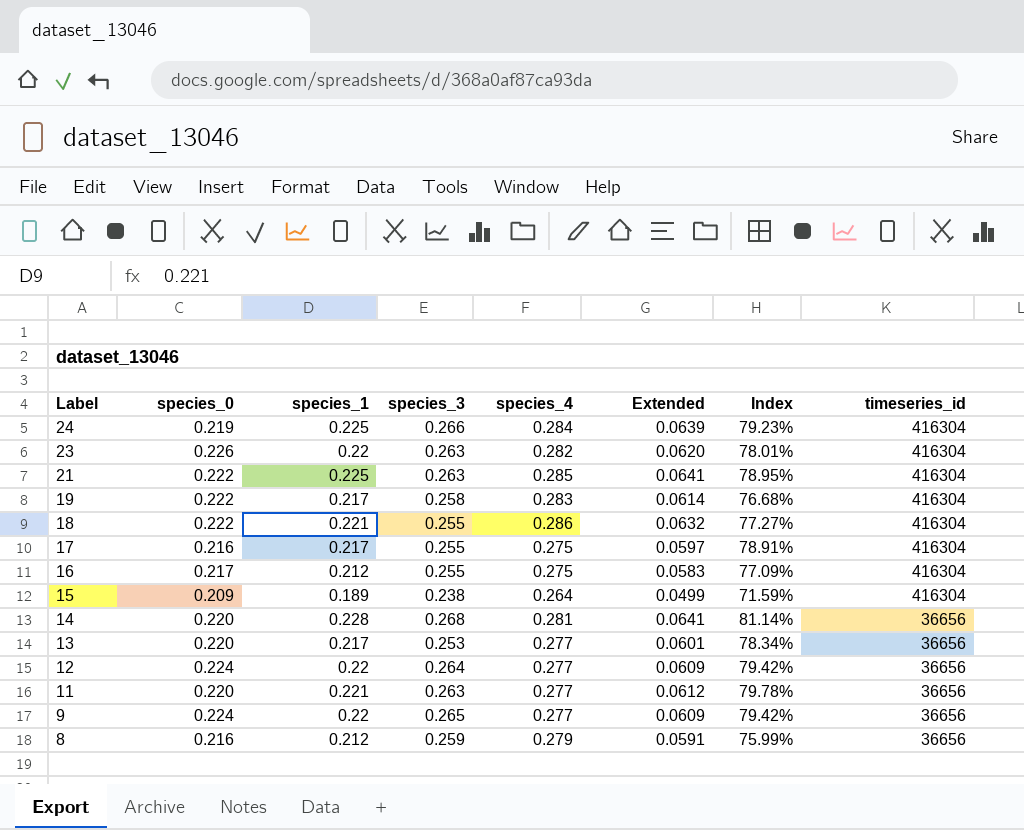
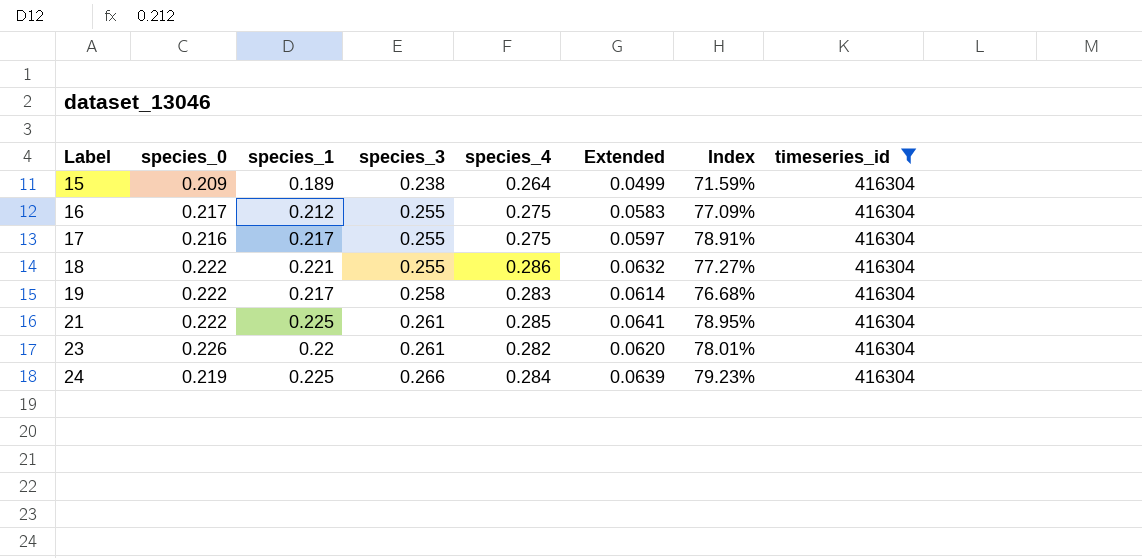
filter: none -> timeseries_id = 416304
row order: Label descending -> Label ascending
21 | species_3: 0.263 -> 0.261
23 | species_3: 0.263 -> 0.261

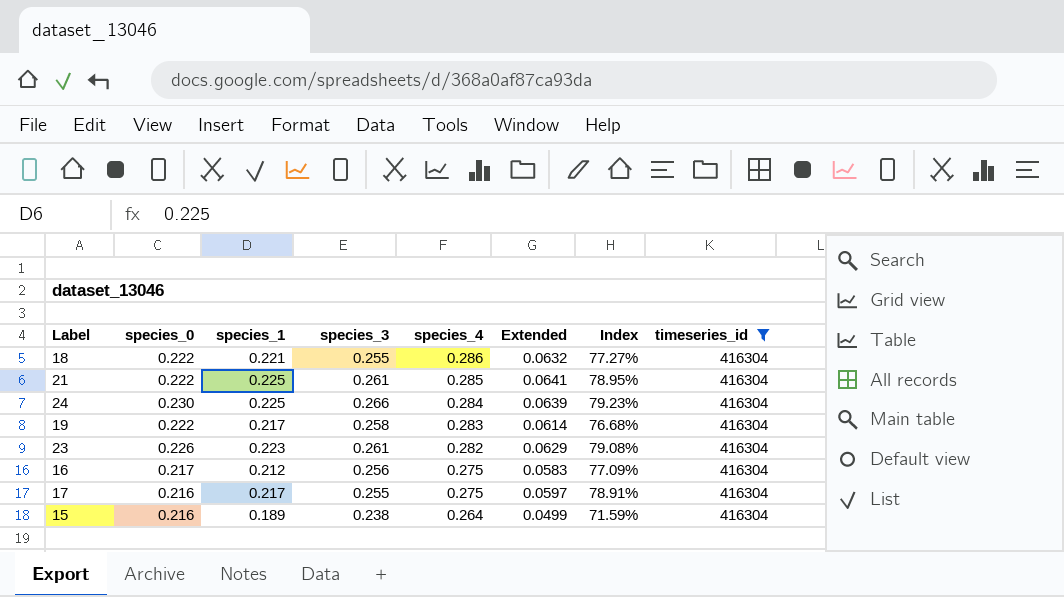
row order: Label ascending -> species_4 descending
24 | species_0: 0.219 -> 0.230
23 | species_1: 0.22 -> 0.223
23 | Extended: 0.0620 -> 0.0629
23 | Index: 78.01% -> 79.08%
16 | species_3: 0.255 -> 0.256
15 | species_0: 0.209 -> 0.216

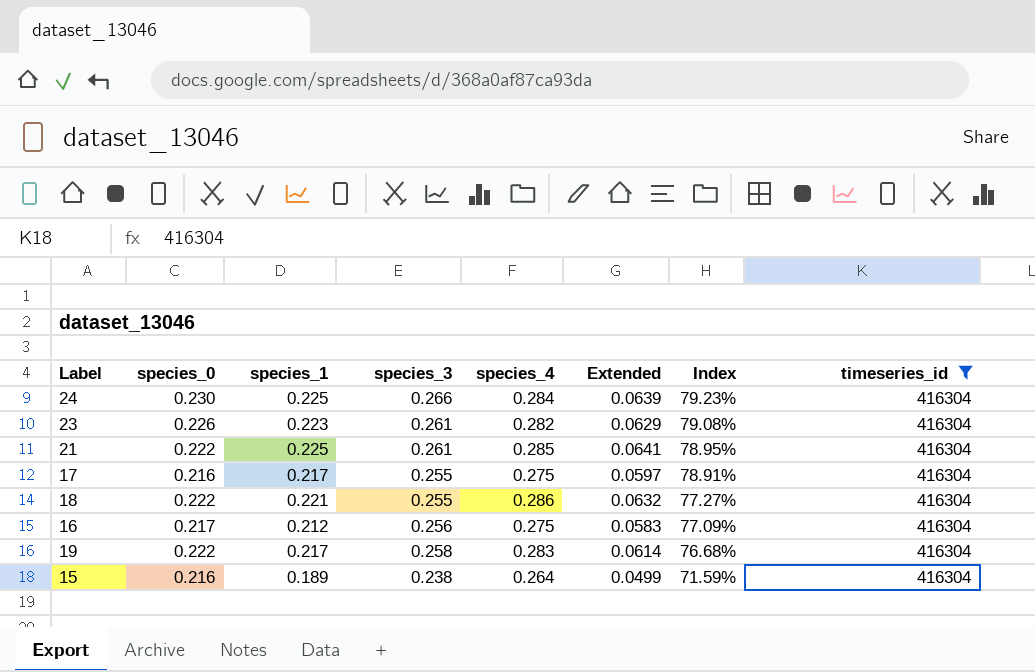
row order: species_4 descending -> Index descending

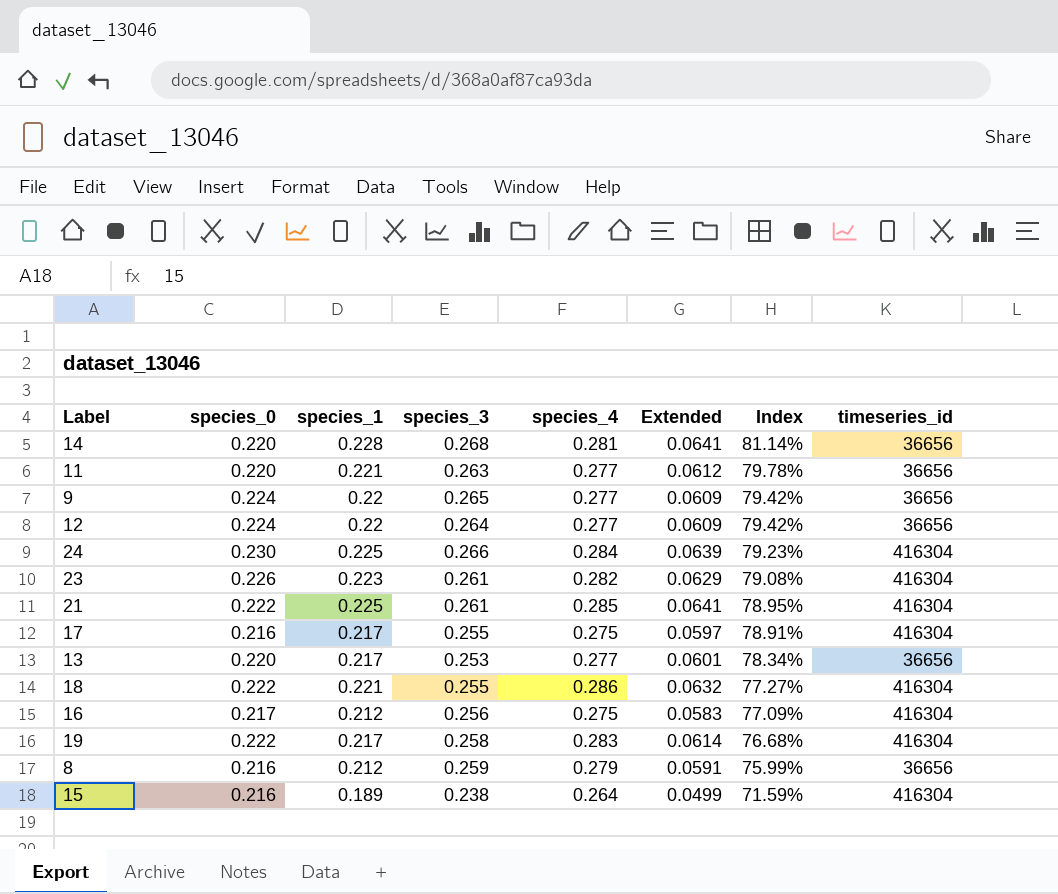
filter: timeseries_id = 416304 -> none

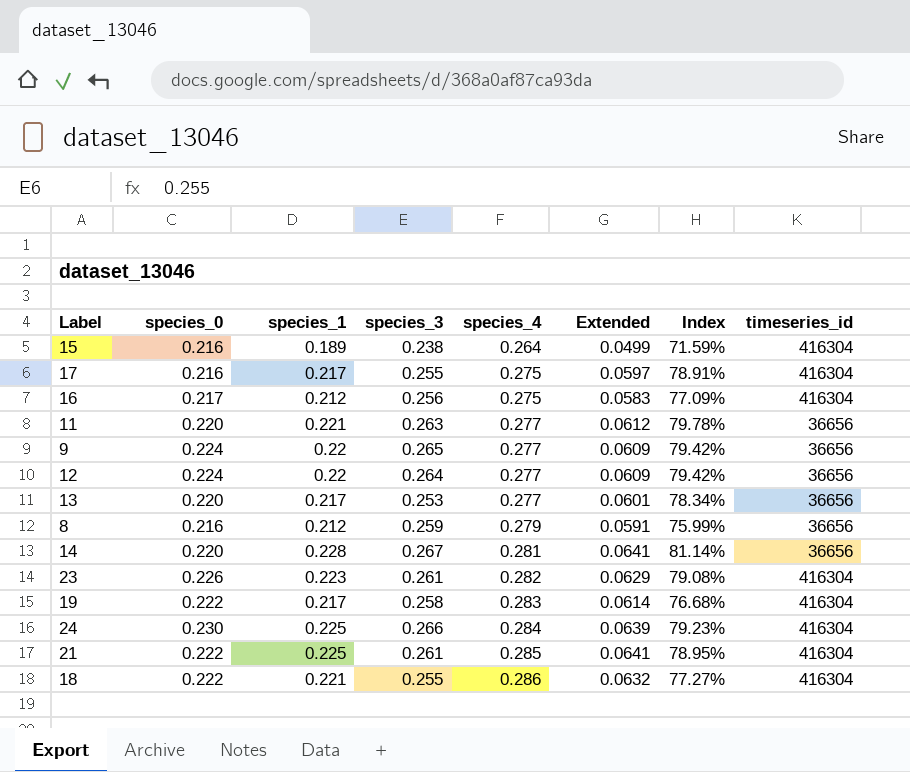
row order: Index descending -> species_4 ascending
14 | species_3: 0.268 -> 0.267

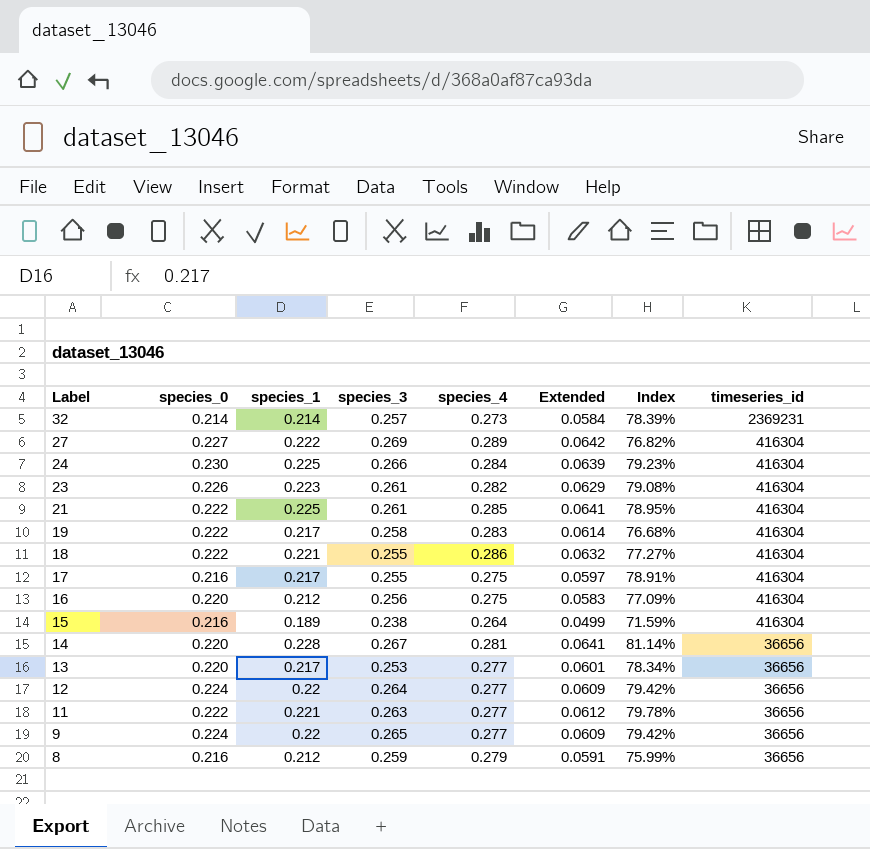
row order: species_4 ascending -> Label descending
row 32: none -> 0.214 | 0.214 | 0.257 | 0.273 | 0.0584 | 78.39% | 2369231
row 27: none -> 0.227 | 0.222 | 0.269 | 0.289 | 0.0642 | 76.82% | 416304
16 | species_0: 0.217 -> 0.220
11 | species_0: 0.220 -> 0.222

